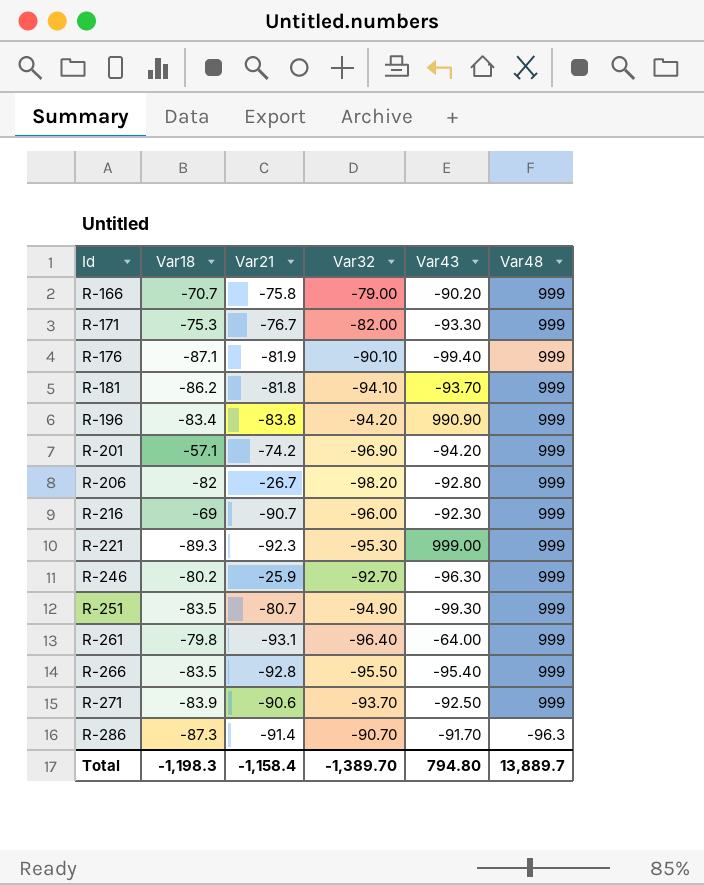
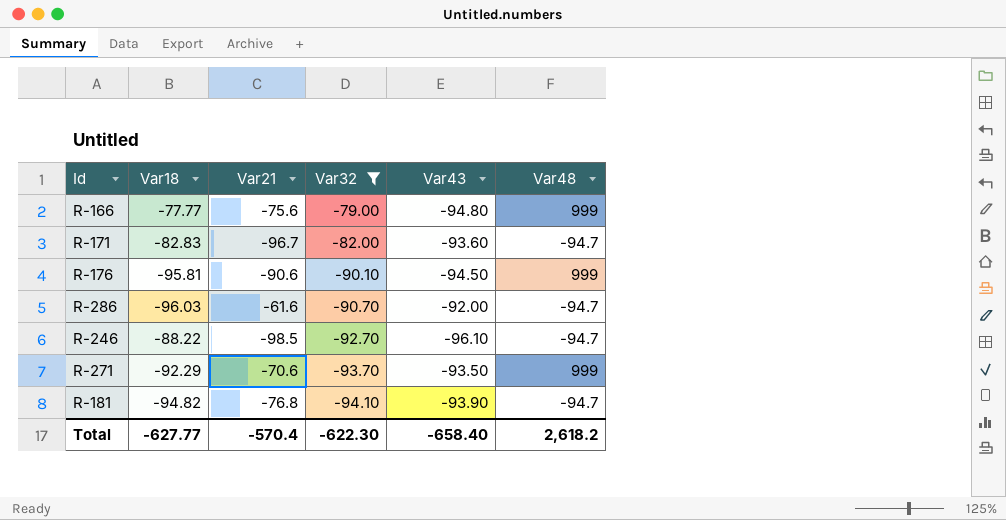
filter: none -> Var32 >= -94.10
row order: Id ascending -> Var32 descending
R-166 | Var18: -70.7 -> -77.77
R-166 | Var21: -75.8 -> -75.6
R-166 | Var43: -90.20 -> -94.80
R-171 | Var18: -75.3 -> -82.83
R-171 | Var21: -76.7 -> -96.7
R-171 | Var43: -93.30 -> -93.60
R-171 | Var48: 999 -> -94.7
R-176 | Var18: -87.1 -> -95.81
R-176 | Var21: -81.9 -> -90.6
R-176 | Var43: -99.40 -> -94.50
R-286 | Var18: -87.3 -> -96.03
R-286 | Var21: -91.4 -> -61.6
R-286 | Var43: -91.70 -> -92.00
R-286 | Var48: -96.3 -> -94.7
R-246 | Var18: -80.2 -> -88.22
R-246 | Var21: -25.9 -> -98.5
R-246 | Var43: -96.30 -> -96.10
R-246 | Var48: 999 -> -94.7
R-271 | Var18: -83.9 -> -92.29
R-271 | Var21: -90.6 -> -70.6
R-271 | Var43: -92.50 -> -93.50
R-181 | Var18: -86.2 -> -94.82
R-181 | Var21: -81.8 -> -76.8
R-181 | Var43: -93.70 -> -93.90
R-181 | Var48: 999 -> -94.7
Total | Var18: -1,198.3 -> -627.77
Total | Var21: -1,158.4 -> -570.4
Total | Var32: -1,389.70 -> -622.30
Total | Var43: 794.80 -> -658.40
Total | Var48: 13,889.7 -> 2,618.2

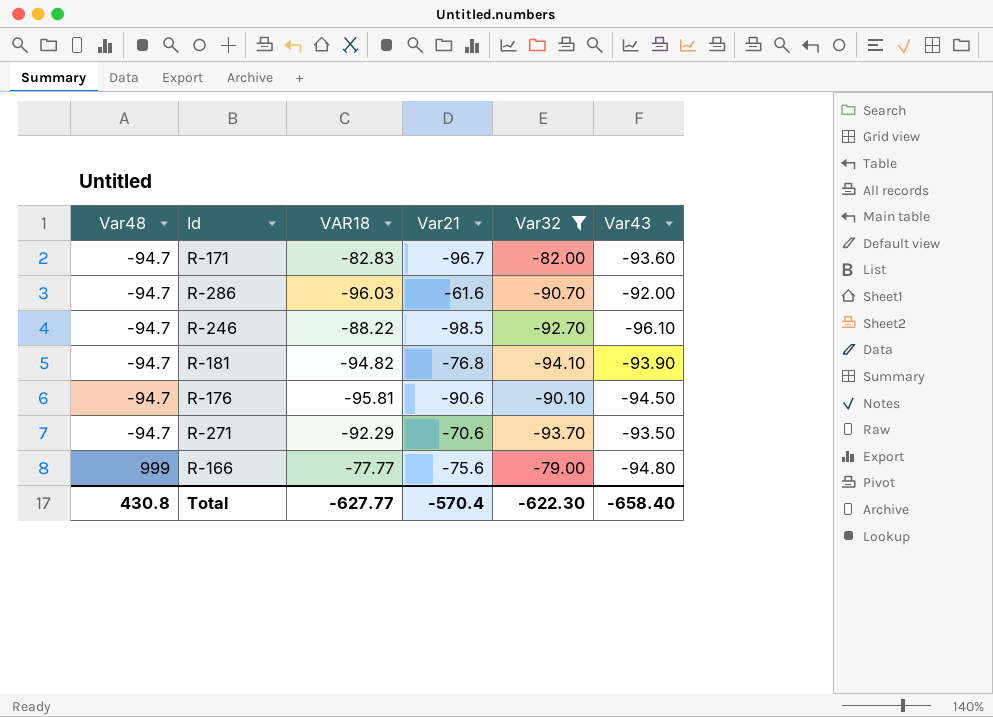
row order: Var32 descending -> Var48 ascending
column Var48 | position: 6 -> 1
column name: Var18 -> VAR18
R-176 | Var48: 999 -> -94.7
R-271 | Var48: 999 -> -94.7
Total | Var48: 2,618.2 -> 430.8

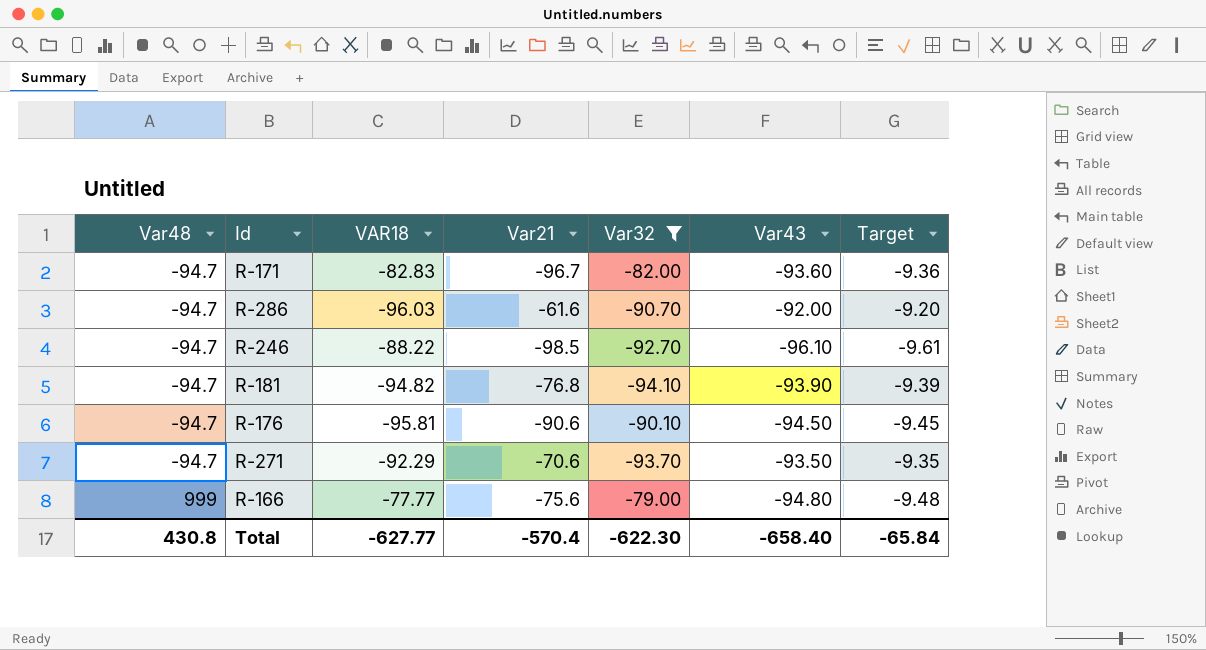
column Target | formula: none -> [Var43] * 0.1

